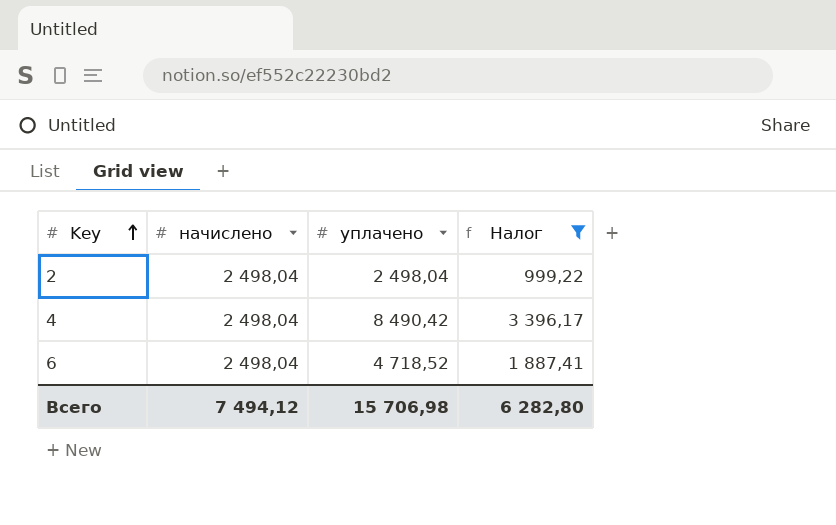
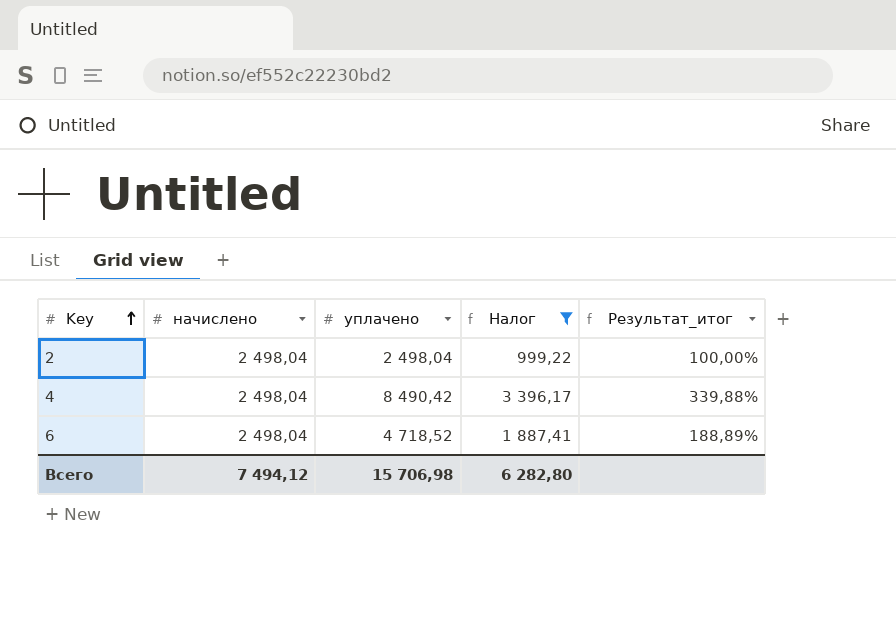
column Результат_итог | formula: none -> [уплачено] / [начислено]

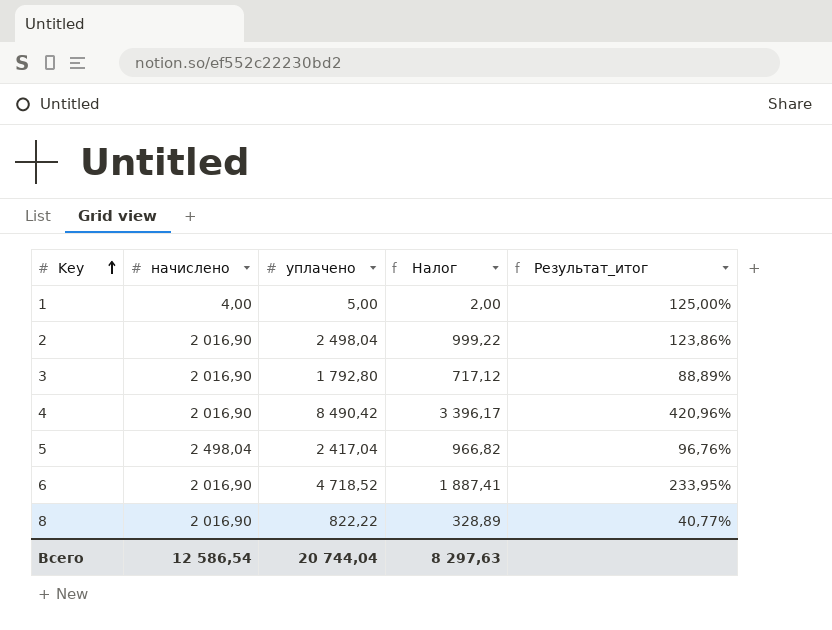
filter: Налог >= 999,22 -> none
2 | начислено: 2 498,04 -> 2 016,90
2 | Результат_итог: 100,00% -> 123,86%
4 | начислено: 2 498,04 -> 2 016,90
4 | Результат_итог: 339,88% -> 420,96%
6 | начислено: 2 498,04 -> 2 016,90
6 | Результат_итог: 188,89% -> 233,95%
Всего | начислено: 7 494,12 -> 12 586,54
Всего | уплачено: 15 706,98 -> 20 744,04
Всего | Налог: 6 282,80 -> 8 297,63

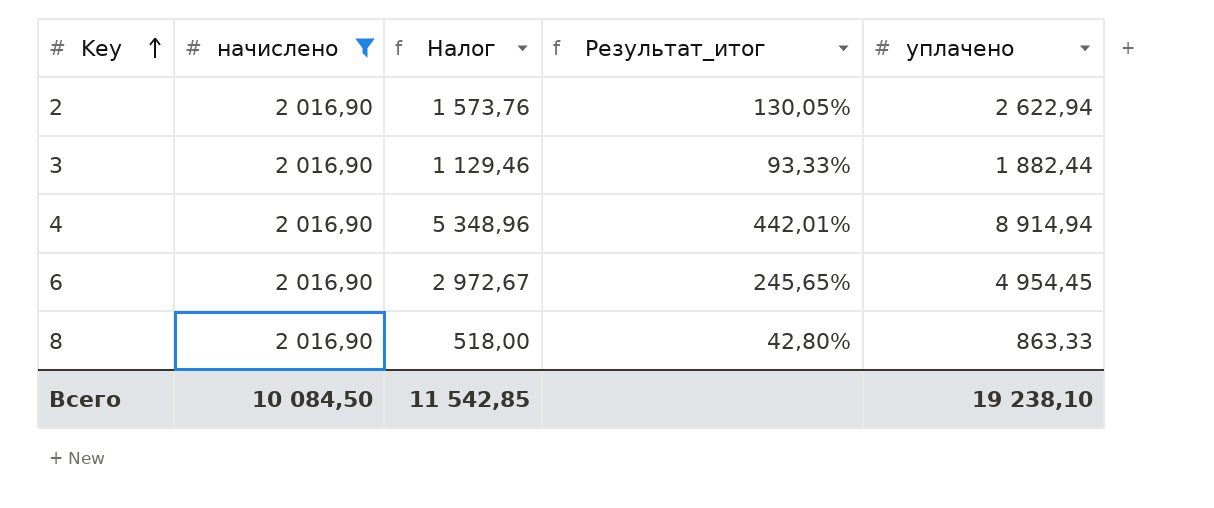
filter: none -> начислено = 2 016,90
column Налог | formula: [уплачено] * 0,4 -> [уплачено] * 0,6
column уплачено | position: 3 -> 5
2 | Результат_итог: 123,86% -> 130,05%
2 | уплачено: 2 498,04 -> 2 622,94
3 | Результат_итог: 88,89% -> 93,33%
3 | уплачено: 1 792,80 -> 1 882,44
4 | Результат_итог: 420,96% -> 442,01%
4 | уплачено: 8 490,42 -> 8 914,94
6 | Результат_итог: 233,95% -> 245,65%
6 | уплачено: 4 718,52 -> 4 954,45
8 | Результат_итог: 40,77% -> 42,80%
8 | уплачено: 822,22 -> 863,33
Всего | начислено: 12 586,54 -> 10 084,50
Всего | Налог: 8 297,63 -> 11 542,85
Всего | уплачено: 20 744,04 -> 19 238,10

